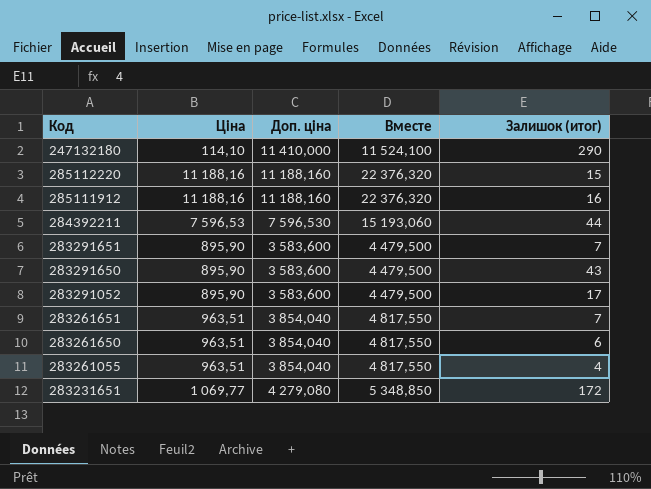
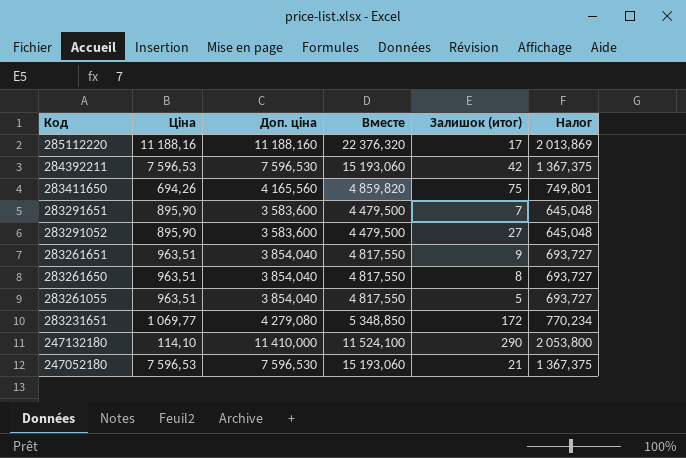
row order: none -> Код descending
column Налог | formula: none -> [Доп. ціна] * 0,18
row 285111912: 11 188,16 | 11 188,160 | 22 376,320 | 16 -> none
row 283291650: 895,90 | 3 583,600 | 4 479,500 | 43 -> none
285112220 | Залишок (итог): 15 -> 17
284392211 | Залишок (итог): 44 -> 42
row 283411650: none -> 694,26 | 4 165,560 | 4 859,820 | 75 | 749,801
283291052 | Залишок (итог): 17 -> 27
283261651 | Залишок (итог): 7 -> 9
283261650 | Залишок (итог): 6 -> 8
283261055 | Залишок (итог): 4 -> 5
row 247052180: none -> 7 596,53 | 7 596,530 | 15 193,060 | 21 | 1 367,375

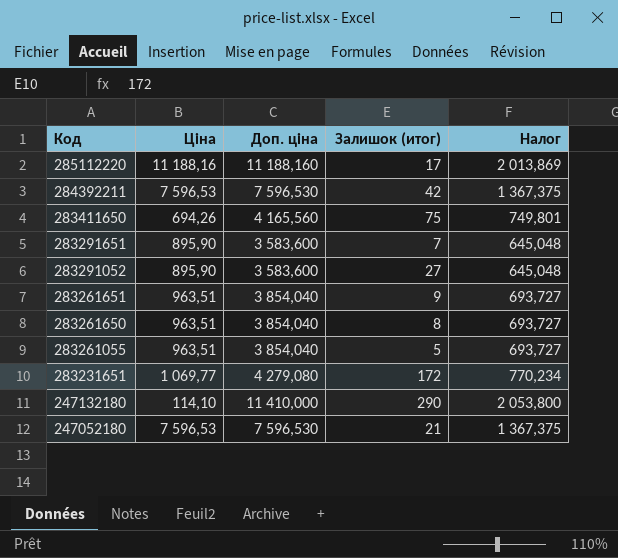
column Вместе | formula: [Ціна] + [Доп. ціна] -> none

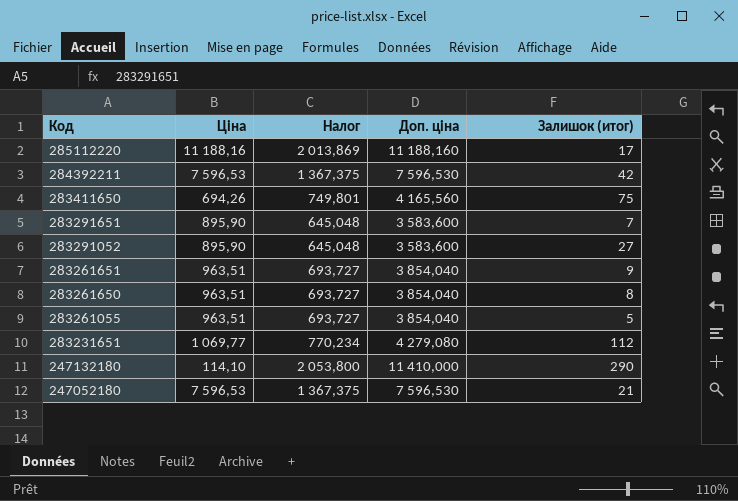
column Налог | position: 5 -> 3
283231651 | Залишок (итог): 172 -> 112

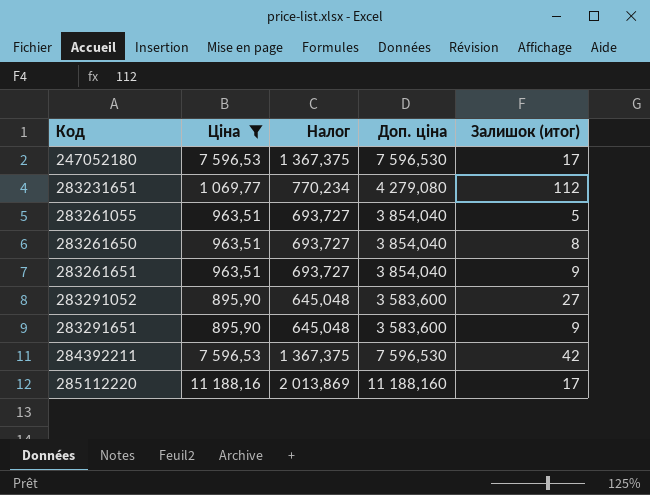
filter: none -> Ціна >= 895,90
row order: Код descending -> Код ascending
247052180 | Залишок (итог): 21 -> 17
283291651 | Залишок (итог): 7 -> 9

